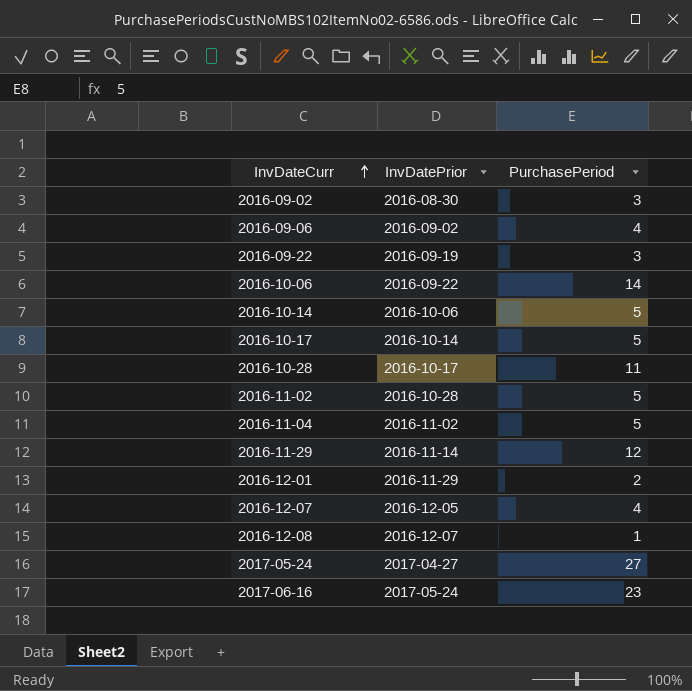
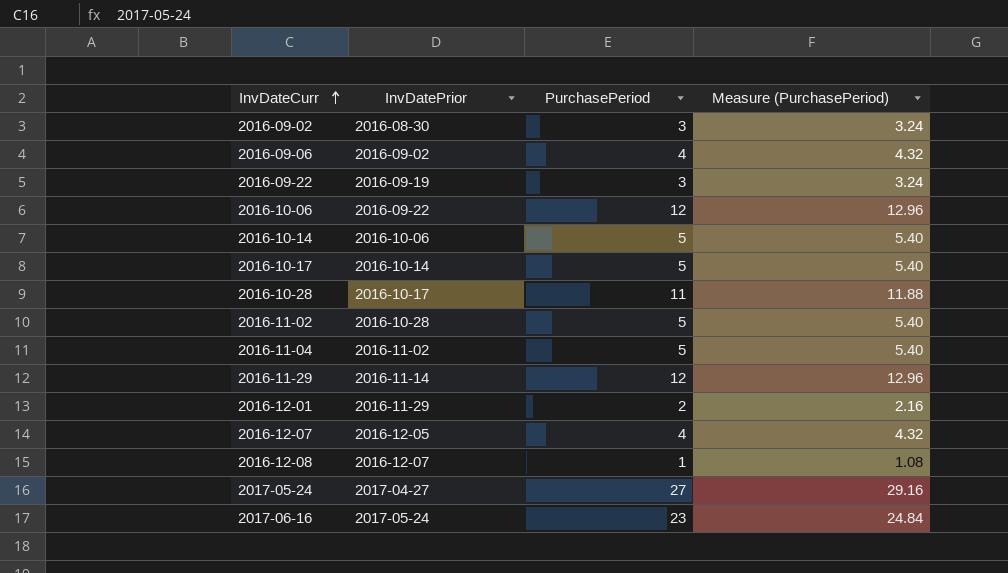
column Measure (PurchasePeriod) | formula: none -> [PurchasePeriod] * 1.08
2016-10-06 | PurchasePeriod: 14 -> 12

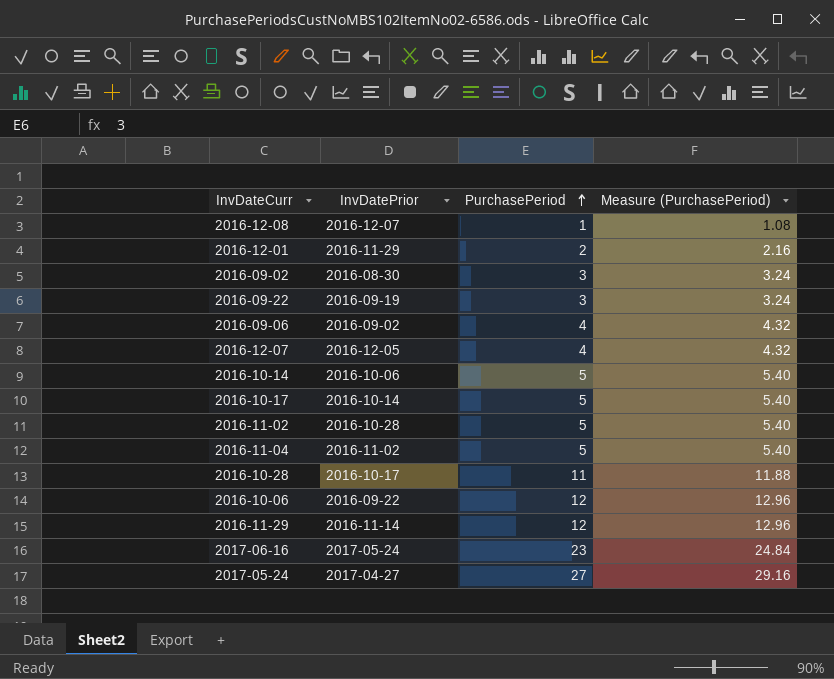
row order: InvDateCurr ascending -> PurchasePeriod ascending

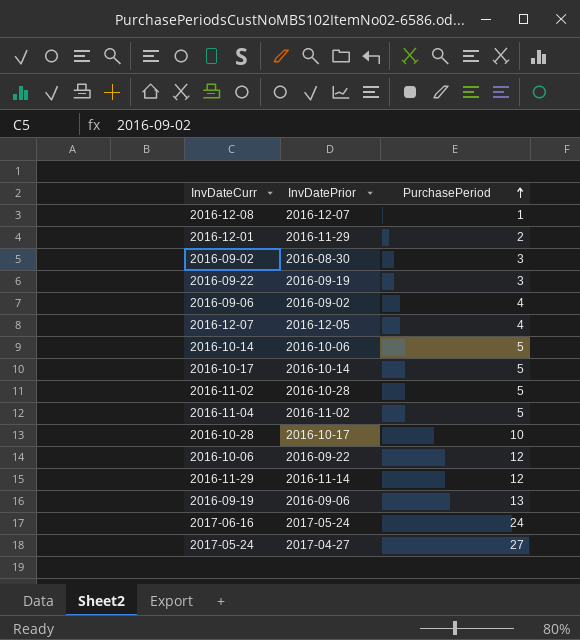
column Measure (PurchasePeriod) | formula: [PurchasePeriod] * 1.08 -> none
2016-10-28 | PurchasePeriod: 11 -> 10
row 2016-09-19: none -> 2016-09-06 | 13
2017-06-16 | PurchasePeriod: 23 -> 24

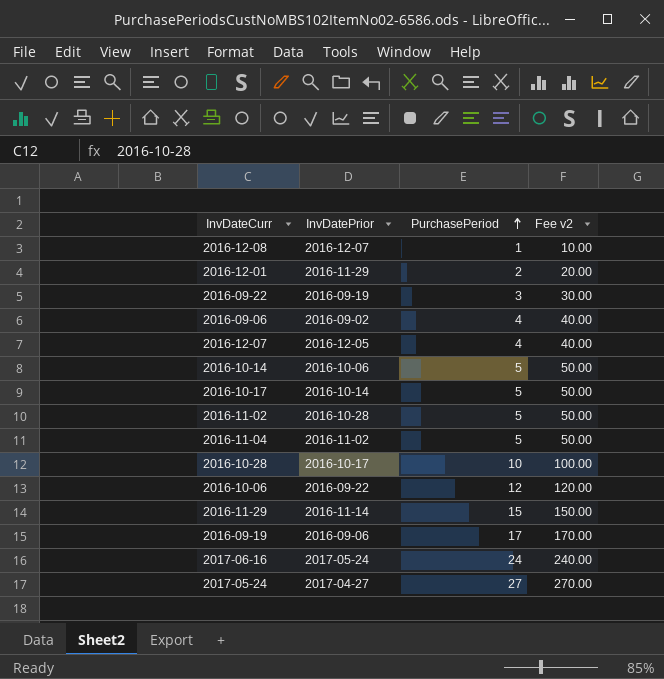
column Fee v2 | formula: none -> [PurchasePeriod] * 10
row 2016-09-02: 2016-08-30 | 3 -> none
2016-11-29 | PurchasePeriod: 12 -> 15
2016-09-19 | PurchasePeriod: 13 -> 17

